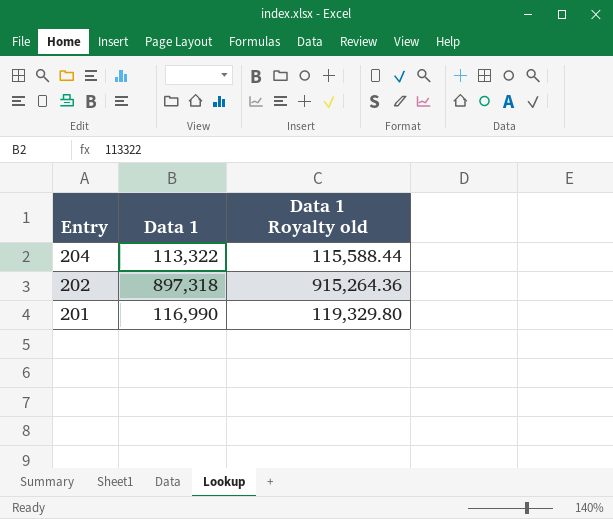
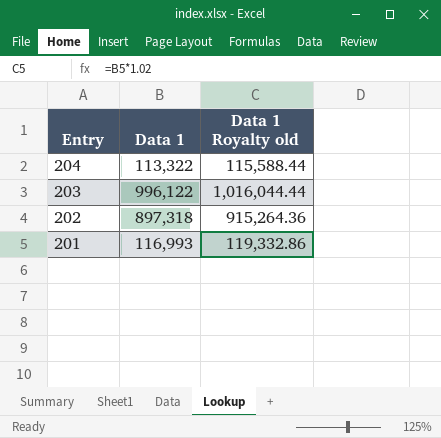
row 203: none -> 996,122 | 1,016,044.44
201 | Data 1: 116,990 -> 116,993
201 | Data 1 Royalty old: 119,329.80 -> 119,332.86

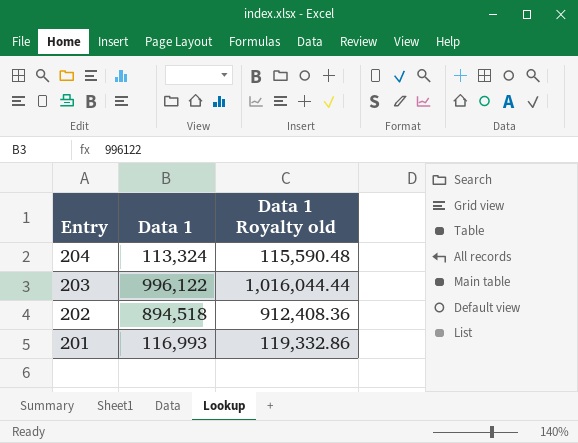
204 | Data 1: 113,322 -> 113,324
204 | Data 1 Royalty old: 115,588.44 -> 115,590.48
202 | Data 1: 897,318 -> 894,518
202 | Data 1 Royalty old: 915,264.36 -> 912,408.36

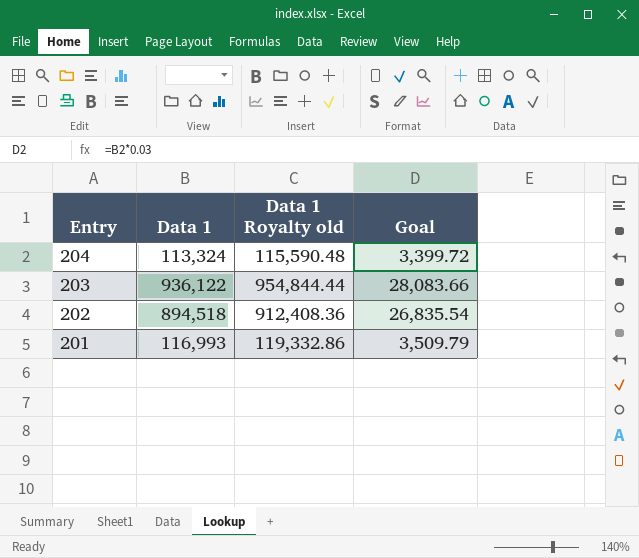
column Goal | formula: none -> [Data 1] * 0.03
203 | Data 1: 996,122 -> 936,122
203 | Data 1 Royalty old: 1,016,044.44 -> 954,844.44

